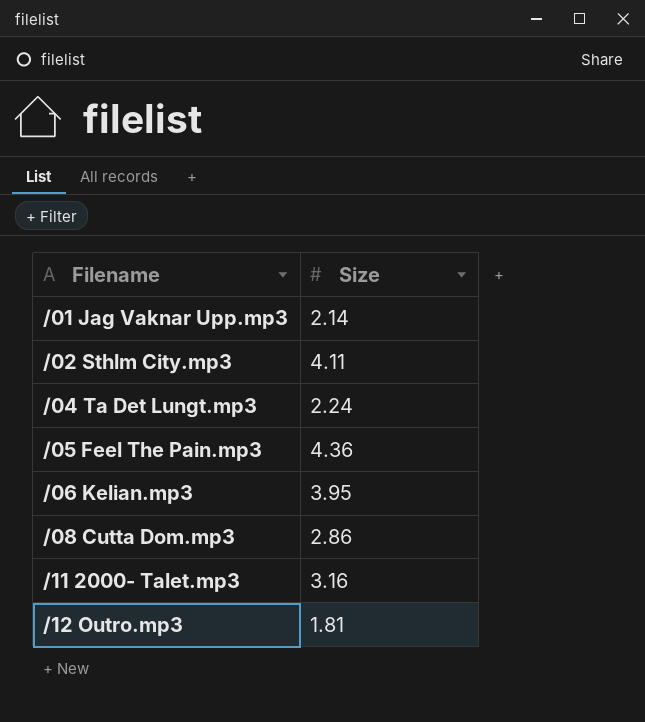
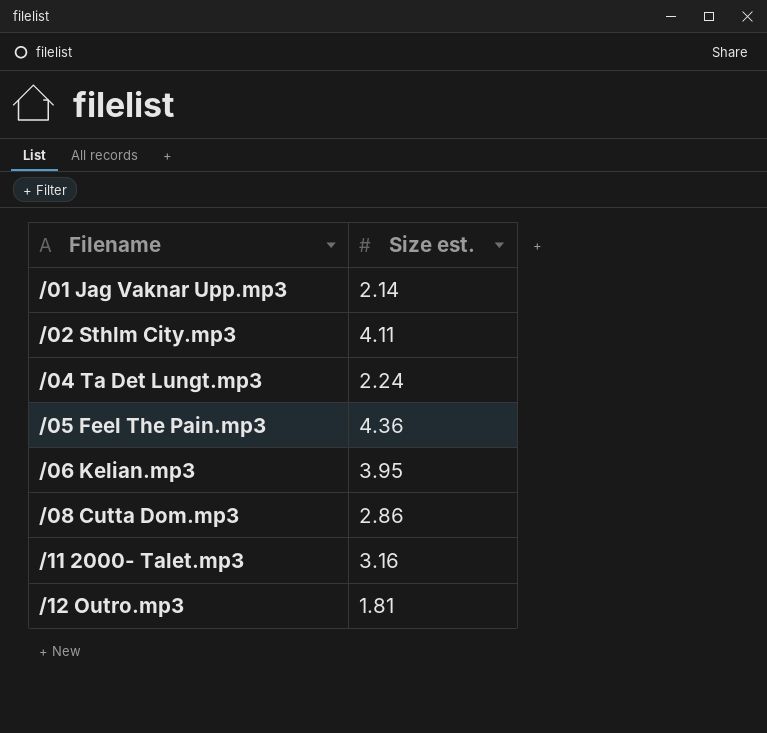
column name: Size -> Size est.

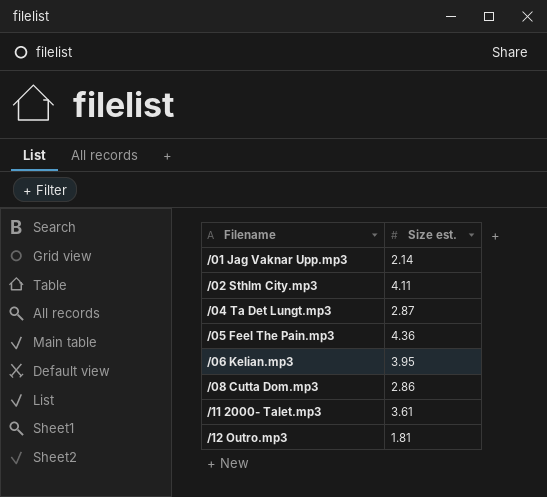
/04 Ta Det Lungt.mp3 | Size est.: 2.24 -> 2.87
/11 2000- Talet.mp3 | Size est.: 3.16 -> 3.61

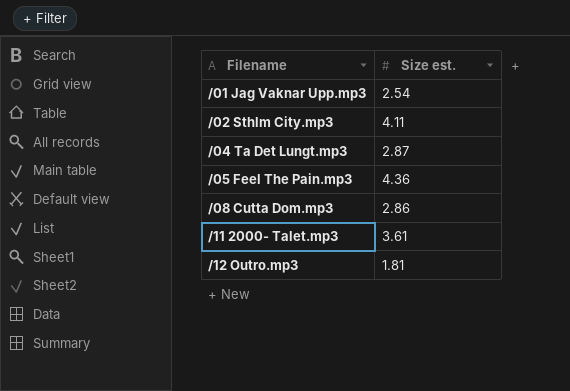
row /06 Kelian.mp3: 3.95 -> none
/01 Jag Vaknar Upp.mp3 | Size est.: 2.14 -> 2.54

